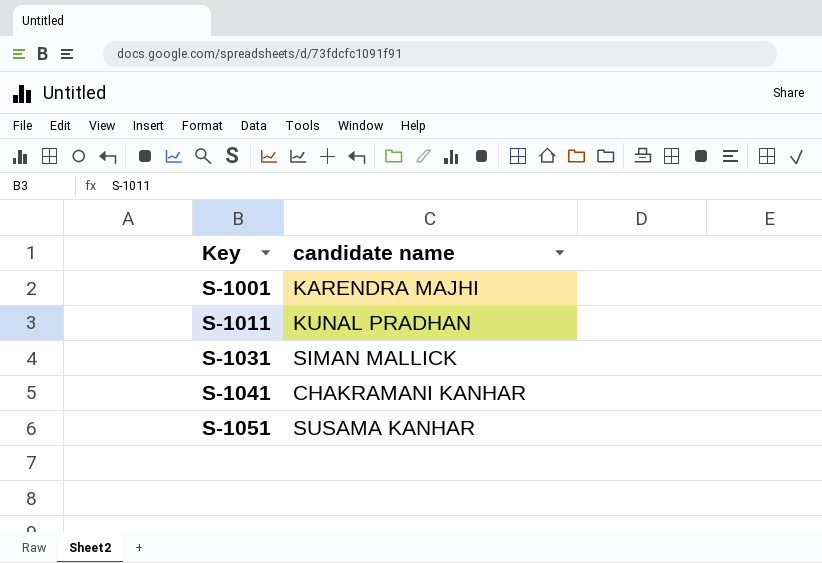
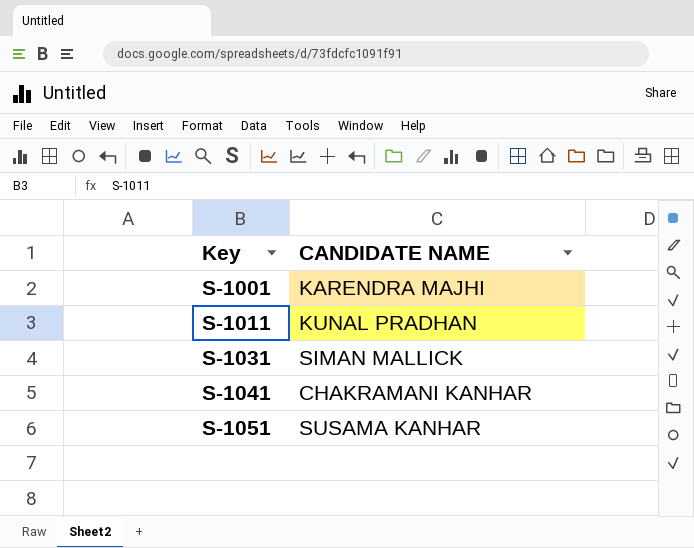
column name: candidate name -> CANDIDATE NAME

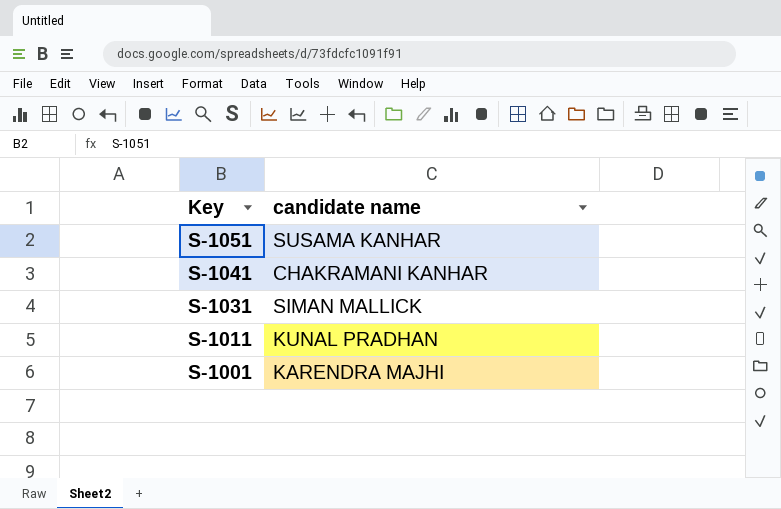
row order: Key ascending -> Key descending
column name: CANDIDATE NAME -> candidate name

